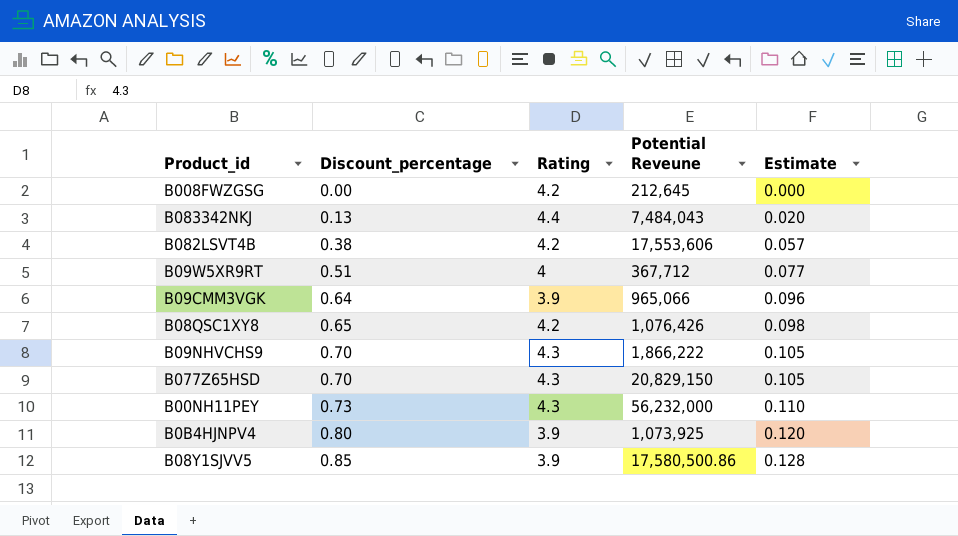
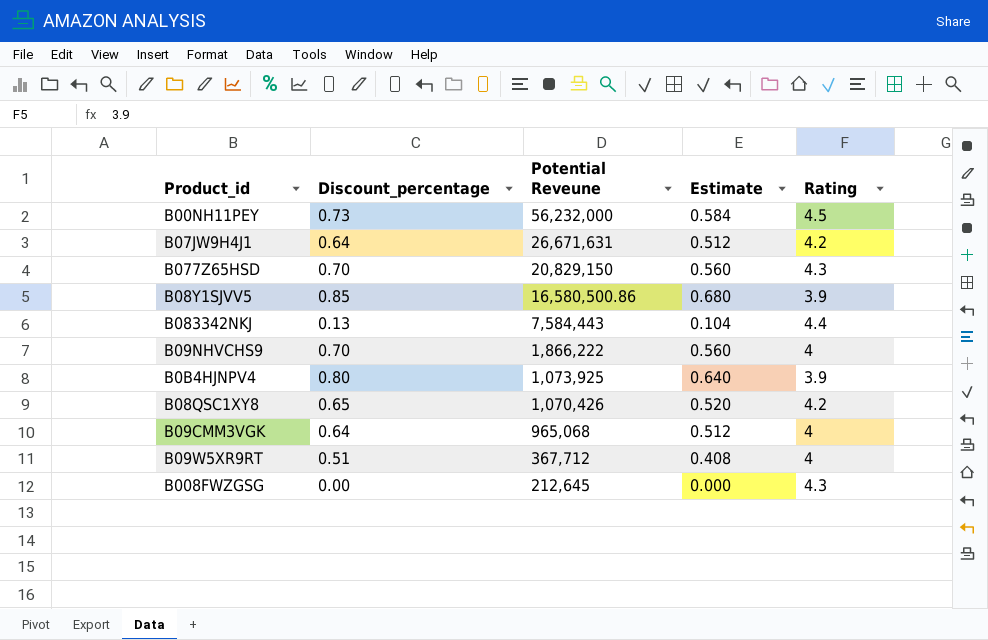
row order: Discount_percentage ascending -> Potential Reveune descending
column Estimate | formula: [Discount_percentage] * 0.15 -> [Discount_percentage] * 0.8
column Rating | position: 3 -> 5
row B082LSVT4B: 0.38 | 4.2 | 17,553,606 | 0.057 -> none
B00NH11PEY | Rating: 4.3 -> 4.5
row B07JW9H4J1: none -> 0.64 | 26,671,631 | 0.512 | 4.2
B08Y1SJVV5 | Potential Reveune: 17,580,500.86 -> 16,580,500.86
B083342NKJ | Potential Reveune: 7,484,043 -> 7,584,443
B09NHVCHS9 | Rating: 4.3 -> 4
B08QSC1XY8 | Potential Reveune: 1,076,426 -> 1,070,426
B09CMM3VGK | Potential Reveune: 965,066 -> 965,068
B09CMM3VGK | Rating: 3.9 -> 4
B008FWZGSG | Rating: 4.2 -> 4.3

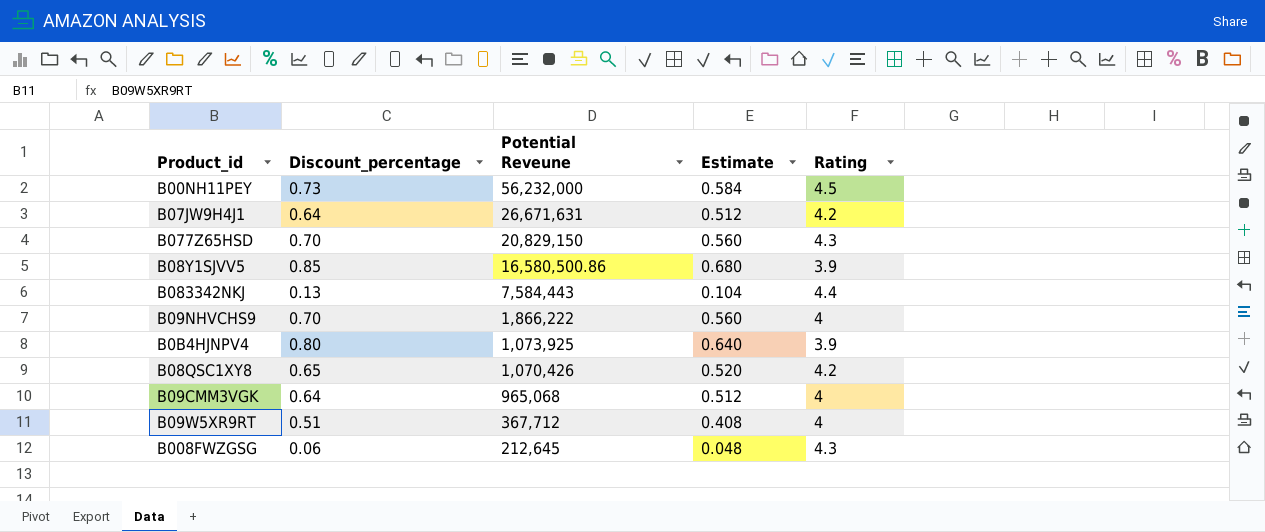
B008FWZGSG | Discount_percentage: 0.00 -> 0.06
B008FWZGSG | Estimate: 0.000 -> 0.048

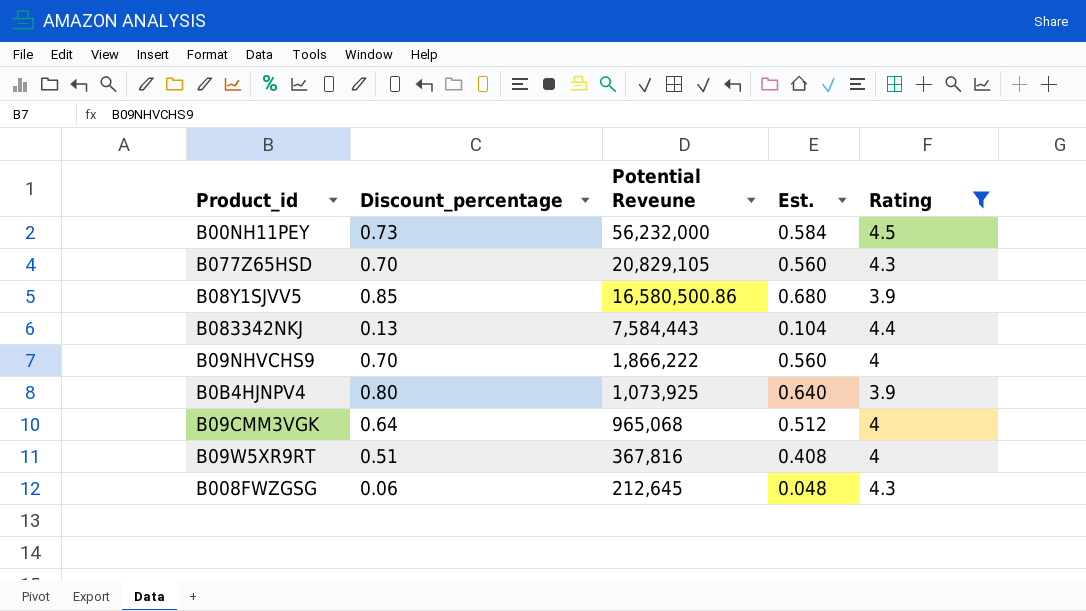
filter: none -> Rating != 4.2
column name: Estimate -> Est.
B077Z65HSD | Potential Reveune: 20,829,150 -> 20,829,105
B09W5XR9RT | Potential Reveune: 367,712 -> 367,816

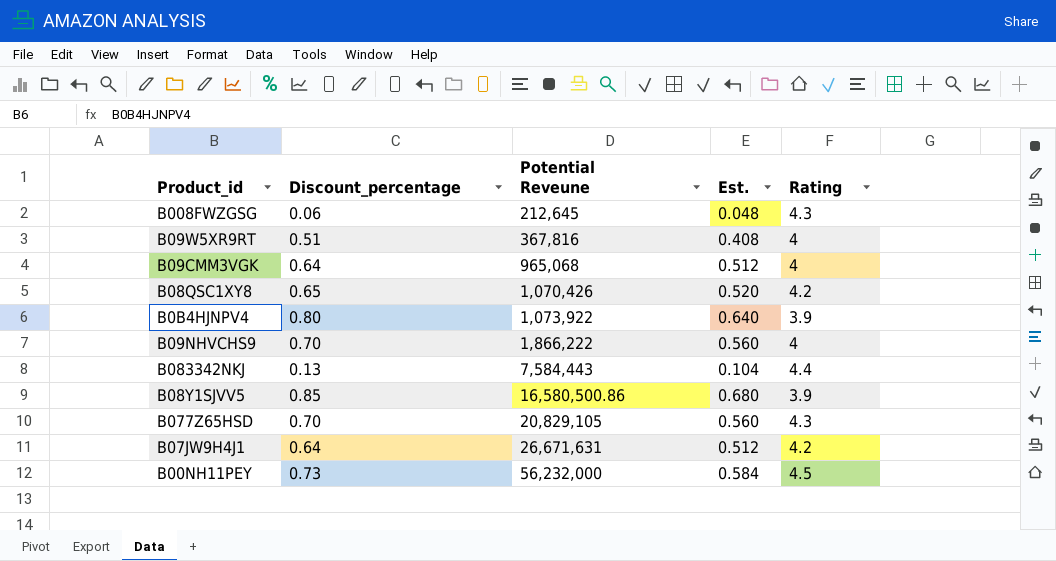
filter: Rating != 4.2 -> none
row order: Potential Reveune descending -> Potential Reveune ascending
B0B4HJNPV4 | Potential Reveune: 1,073,925 -> 1,073,922

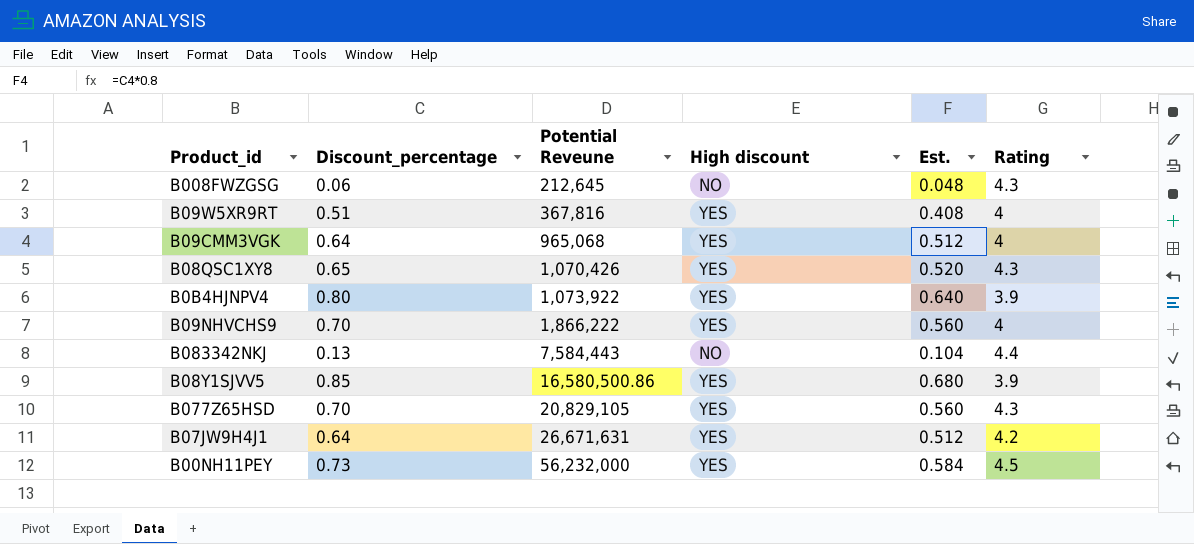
column High discount | position: none -> 4
B08QSC1XY8 | Rating: 4.2 -> 4.3

